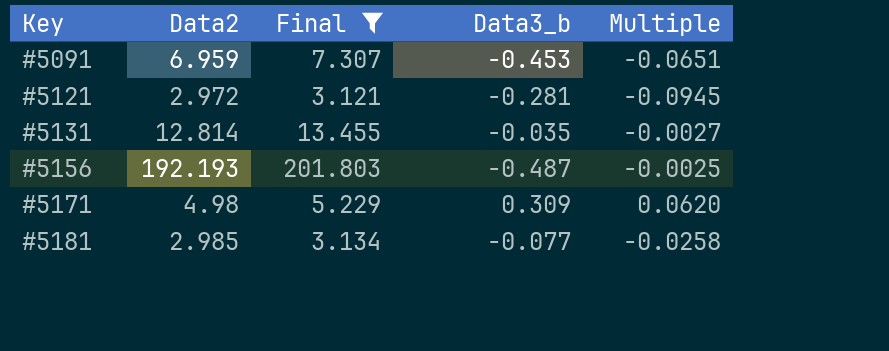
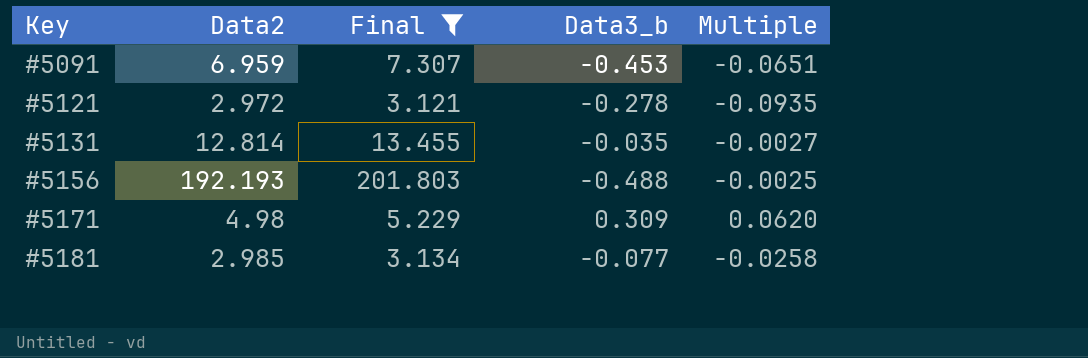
#5121 | Data3_b: -0.281 -> -0.278
#5121 | Multiple: -0.0945 -> -0.0935
#5156 | Data3_b: -0.487 -> -0.488

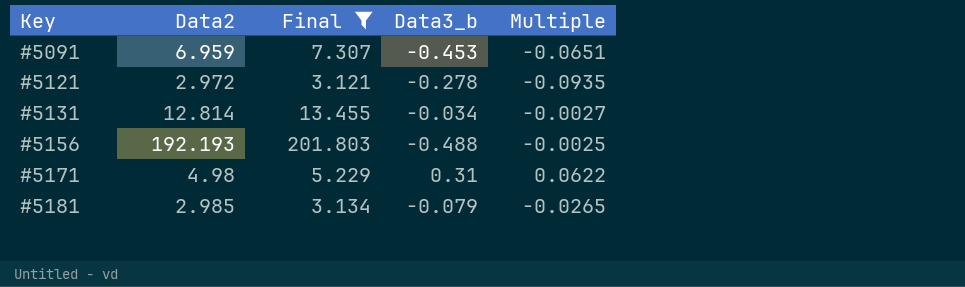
#5131 | Data3_b: -0.035 -> -0.034
#5171 | Data3_b: 0.309 -> 0.31
#5171 | Multiple: 0.0620 -> 0.0622
#5181 | Data3_b: -0.077 -> -0.079
#5181 | Multiple: -0.0258 -> -0.0265

